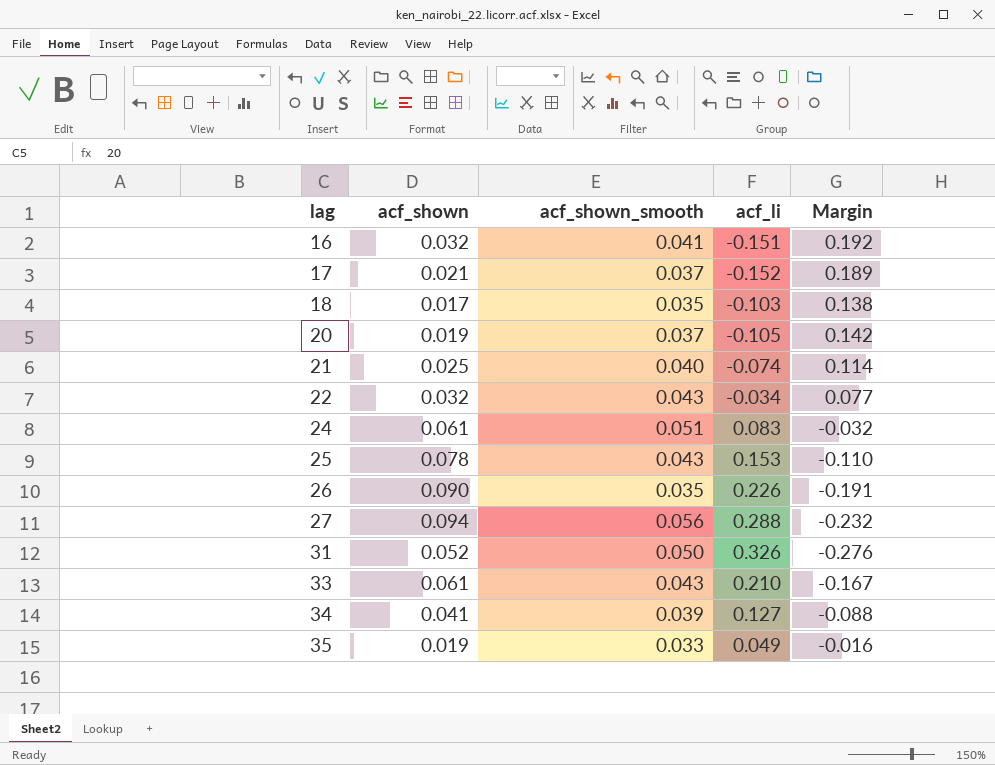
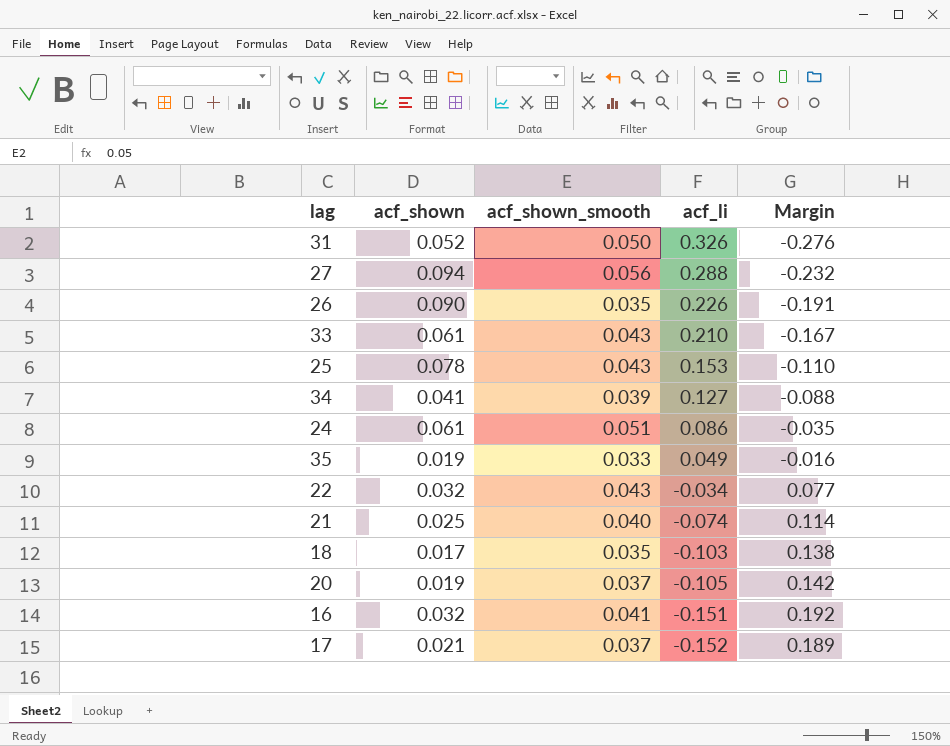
row order: lag ascending -> acf_li descending
24 | acf_li: 0.083 -> 0.086
24 | Margin: -0.032 -> -0.035

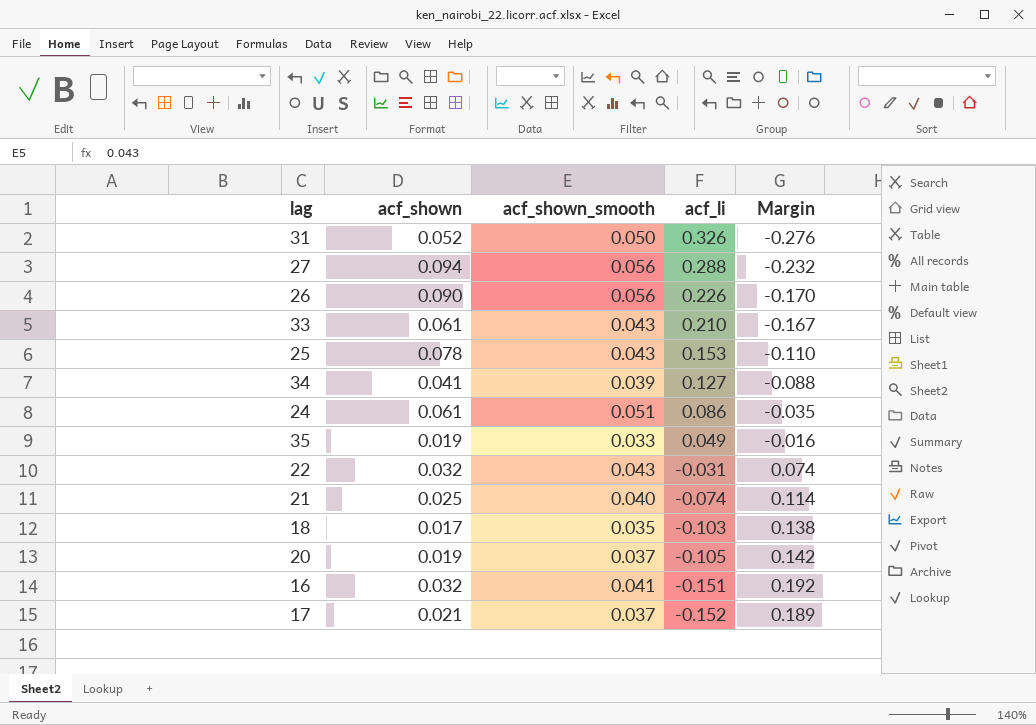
26 | acf_shown_smooth: 0.035 -> 0.056
26 | Margin: -0.191 -> -0.170
22 | acf_li: -0.034 -> -0.031
22 | Margin: 0.077 -> 0.074

